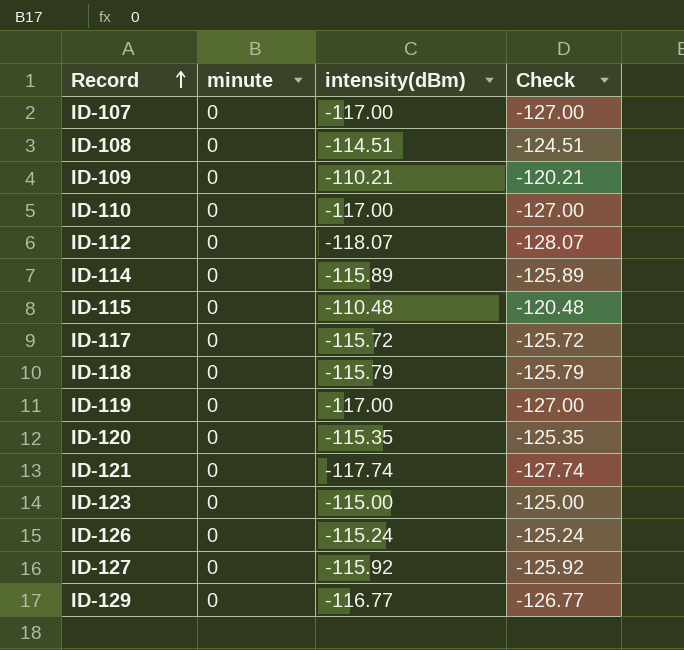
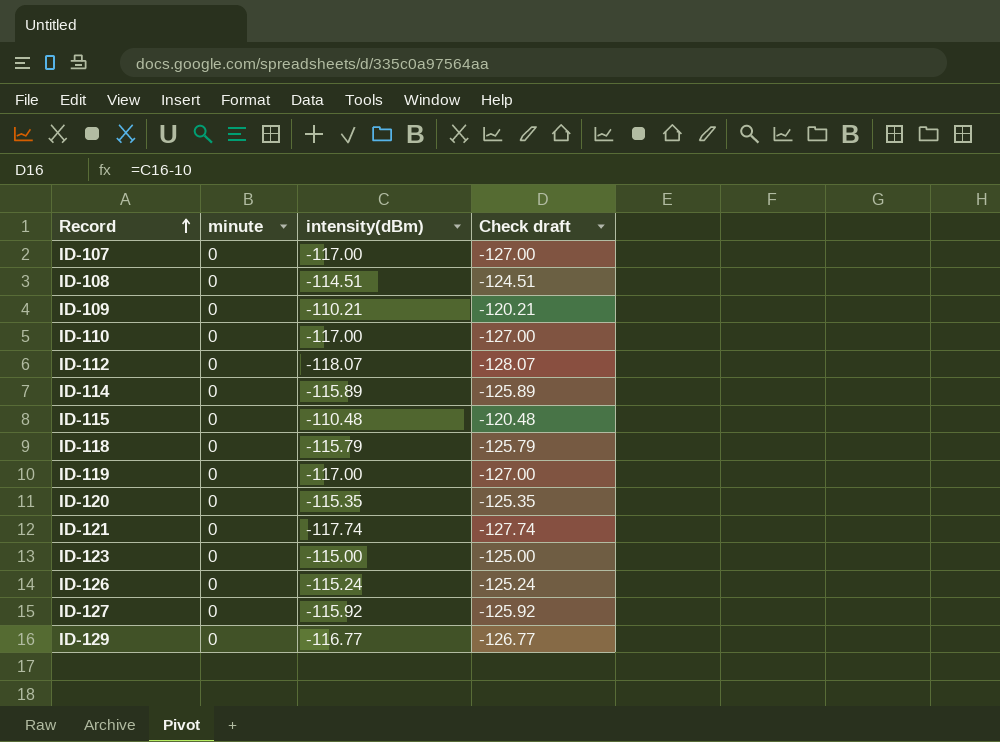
column name: Check -> Check draft
row ID-117: 0 | -115.72 | -125.72 -> none

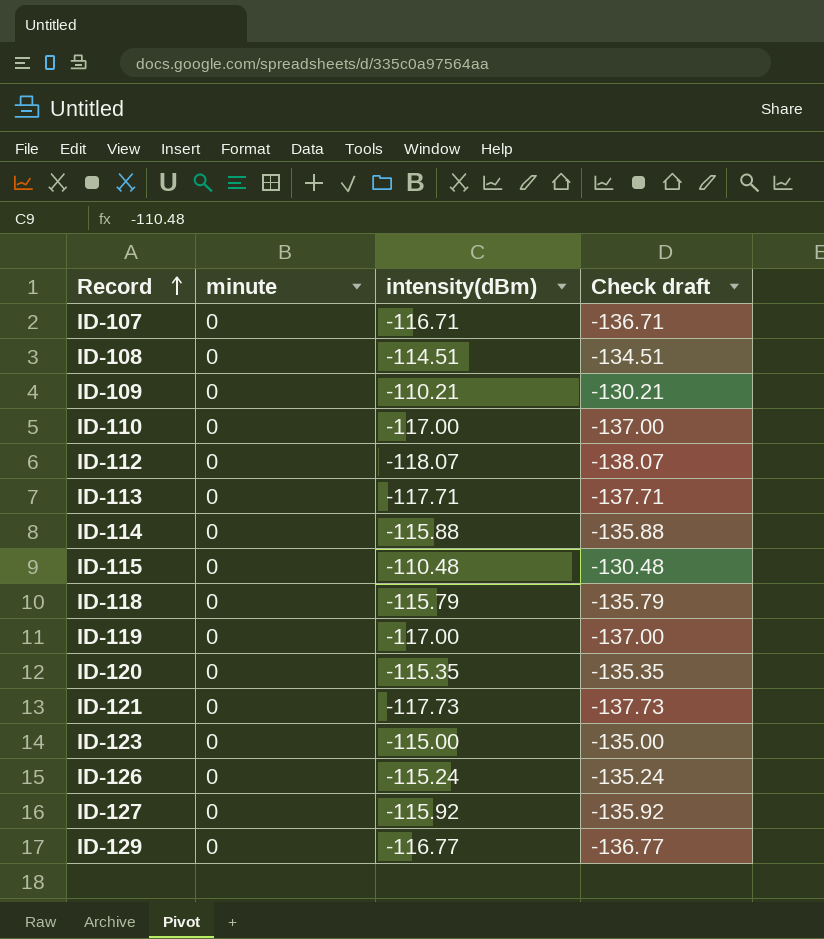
column Check draft | formula: [intensity(dBm)] - 10 -> [intensity(dBm)] - 20
ID-107 | intensity(dBm): -117.00 -> -116.71
row ID-113: none -> 0 | -117.71 | -137.71
ID-114 | intensity(dBm): -115.89 -> -115.88
ID-121 | intensity(dBm): -117.74 -> -117.73

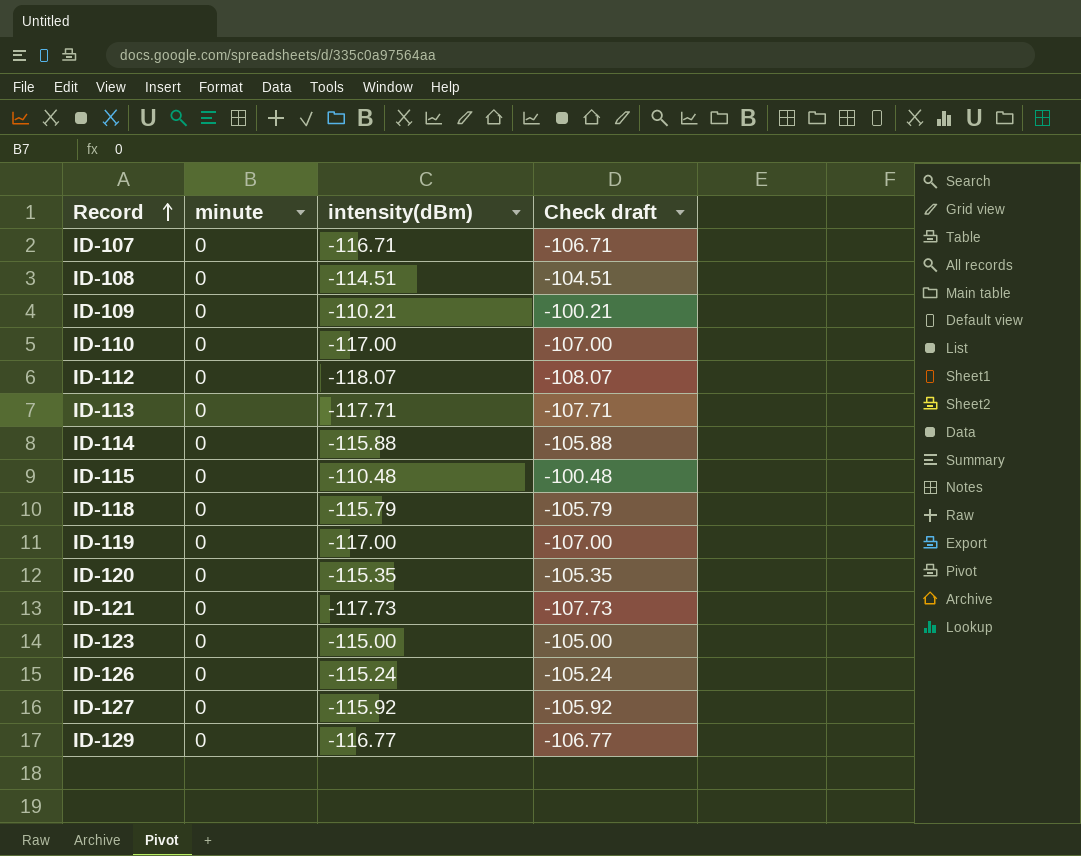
column Check draft | formula: [intensity(dBm)] - 20 -> [intensity(dBm)] + 10

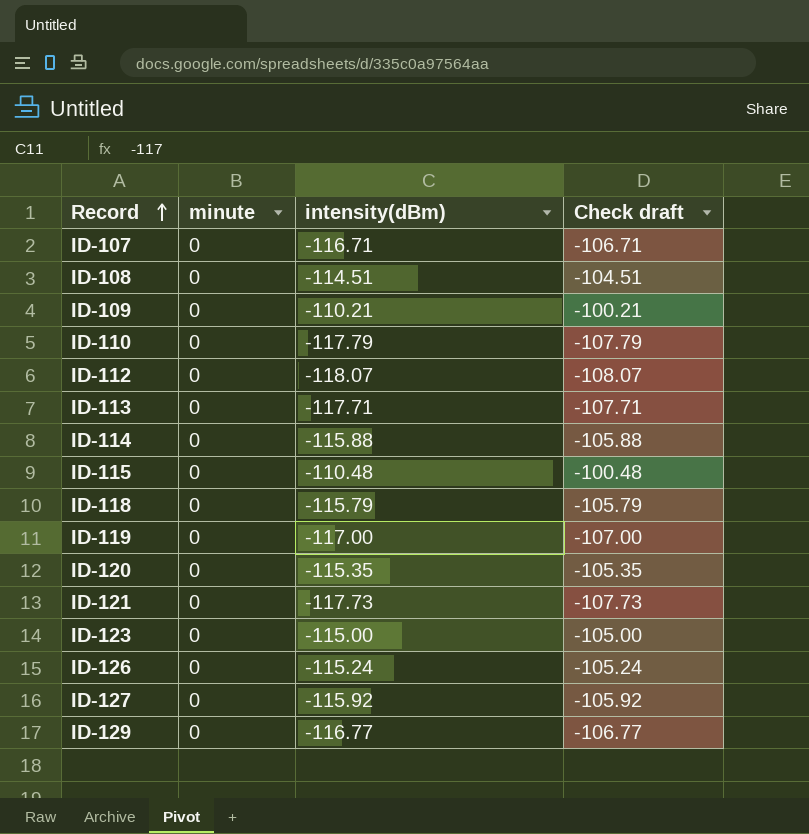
ID-110 | intensity(dBm): -117.00 -> -117.79
ID-110 | Check draft: -107.00 -> -107.79

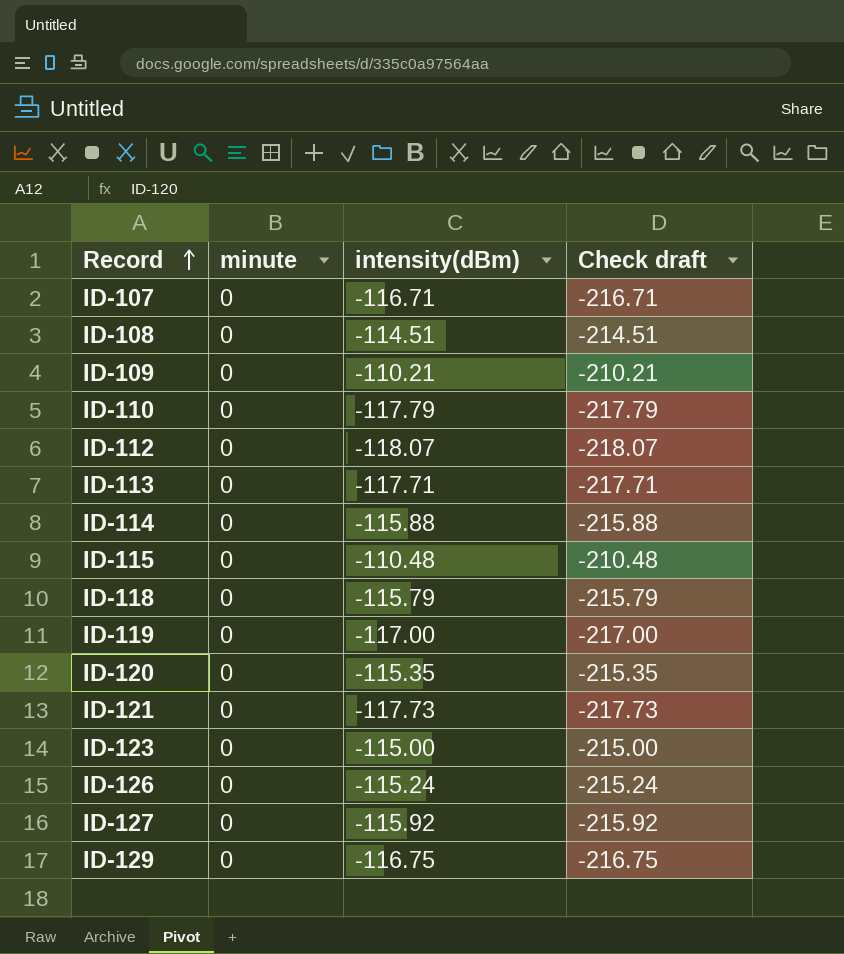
column Check draft | formula: [intensity(dBm)] + 10 -> [intensity(dBm)] - 100
ID-129 | intensity(dBm): -116.77 -> -116.75

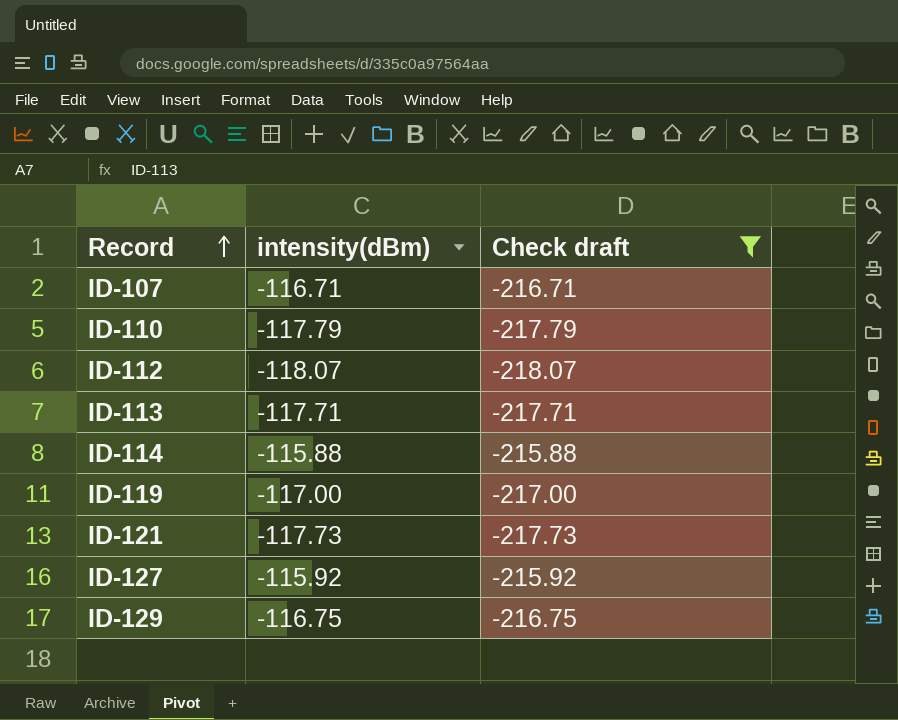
filter: none -> Check draft <= -215.88
column minute | position: 2 -> none

